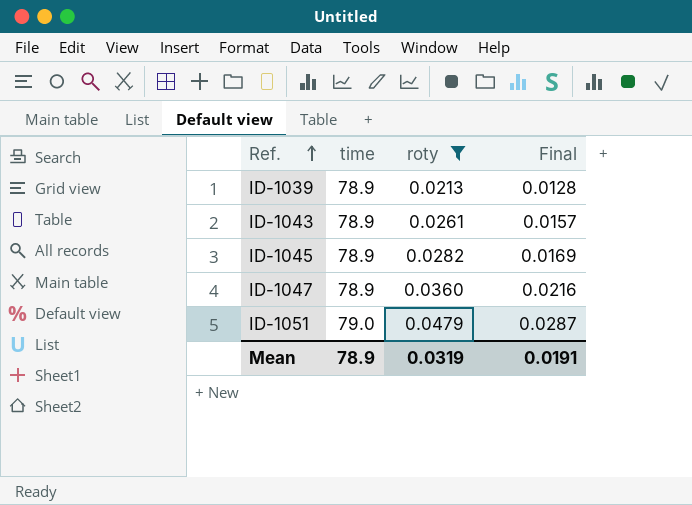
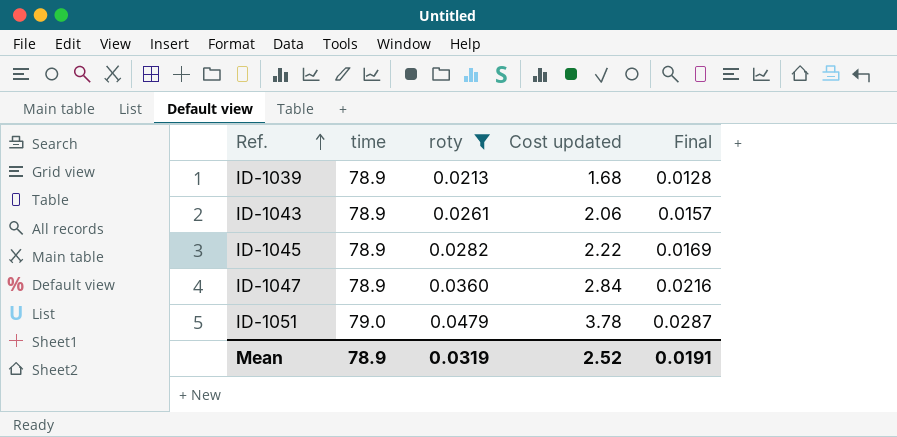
column Cost updated | formula: none -> [time] * [roty]

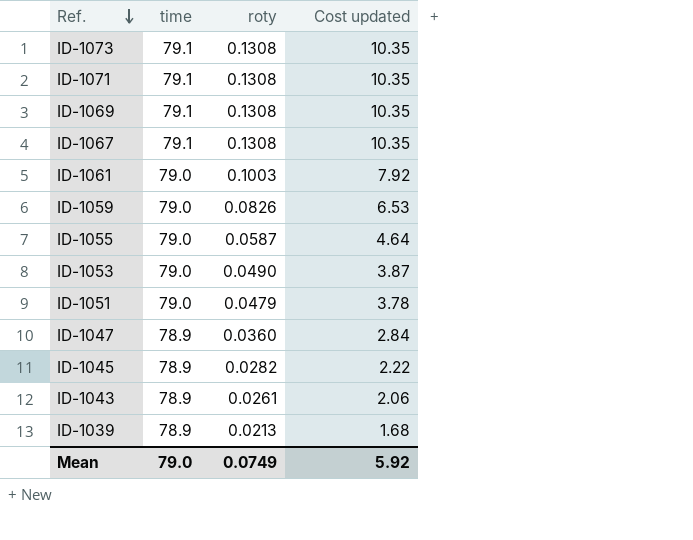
filter: roty <= 0.0479 -> none
row order: Ref. ascending -> Ref. descending
column Final | formula: [roty] * 0.6 -> none
Mean | time: 78.9 -> 79.0
Mean | roty: 0.0319 -> 0.0749
Mean | Cost updated: 2.52 -> 5.92

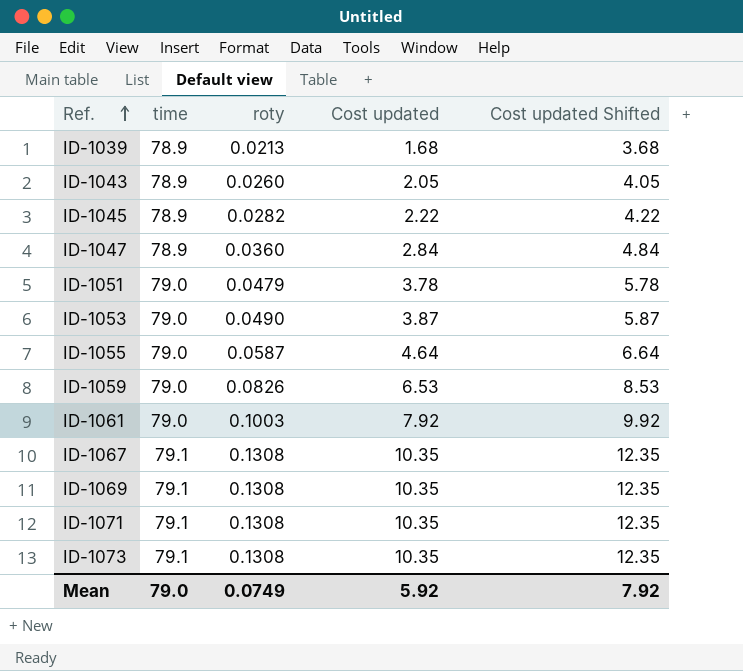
row order: Ref. descending -> Ref. ascending
column Cost updated Shifted | formula: none -> [Cost updated] + 2
ID-1043 | roty: 0.0261 -> 0.0260
ID-1043 | Cost updated: 2.06 -> 2.05

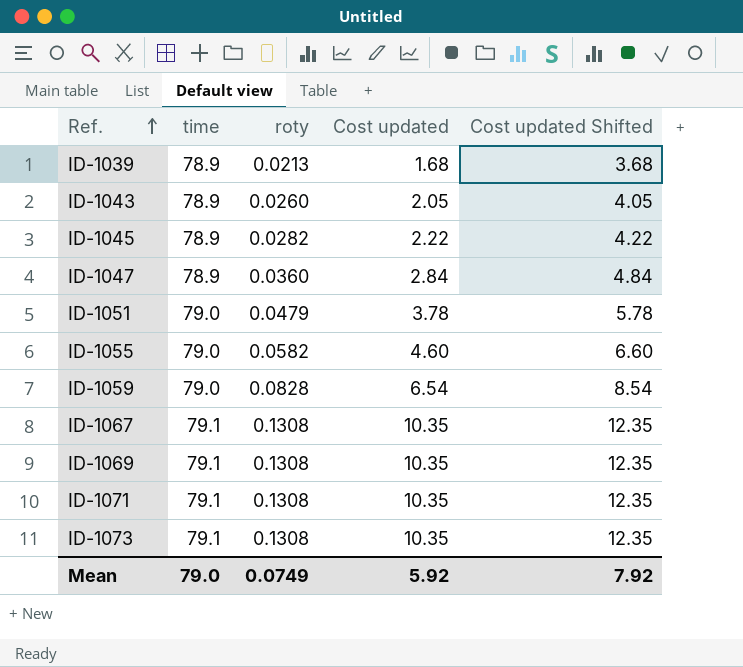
row ID-1053: 79.0 | 0.0490 | 3.87 | 5.87 -> none
row ID-1061: 79.0 | 0.1003 | 7.92 | 9.92 -> none
ID-1055 | roty: 0.0587 -> 0.0582
ID-1055 | Cost updated: 4.64 -> 4.60
ID-1055 | Cost updated Shifted: 6.64 -> 6.60
ID-1059 | roty: 0.0826 -> 0.0828
ID-1059 | Cost updated: 6.53 -> 6.54
ID-1059 | Cost updated Shifted: 8.53 -> 8.54

